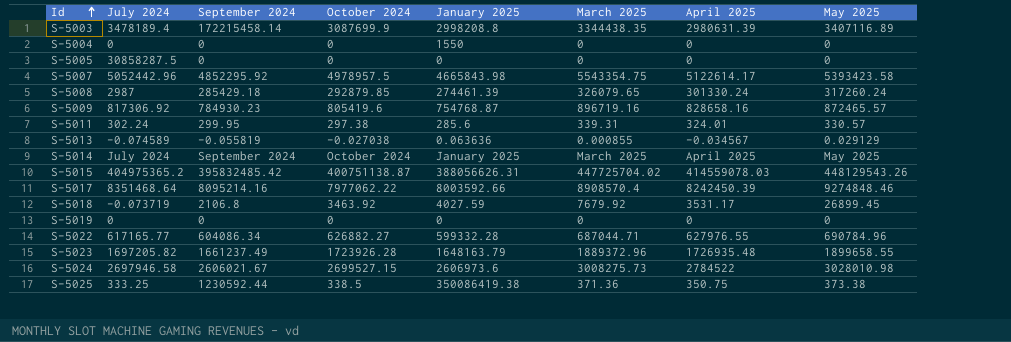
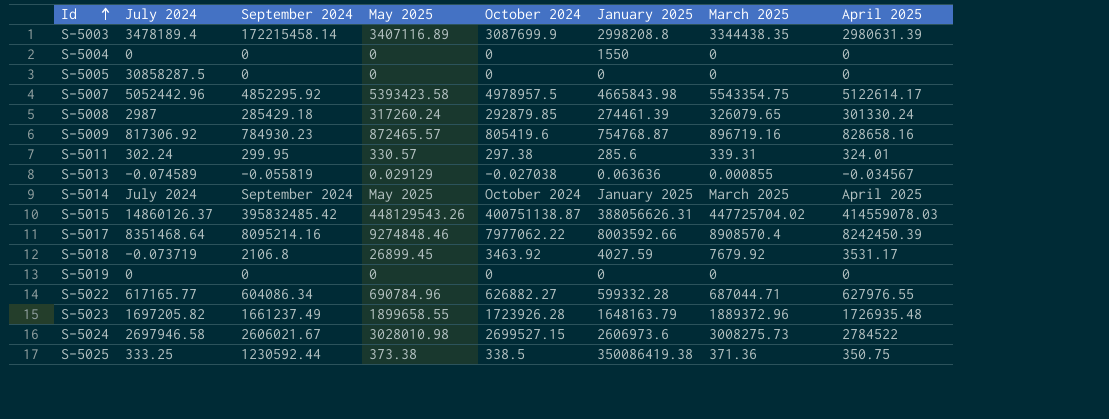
column May 2025 | position: 8 -> 4
S-5015 | July 2024: 404975365.2 -> 14860126.37

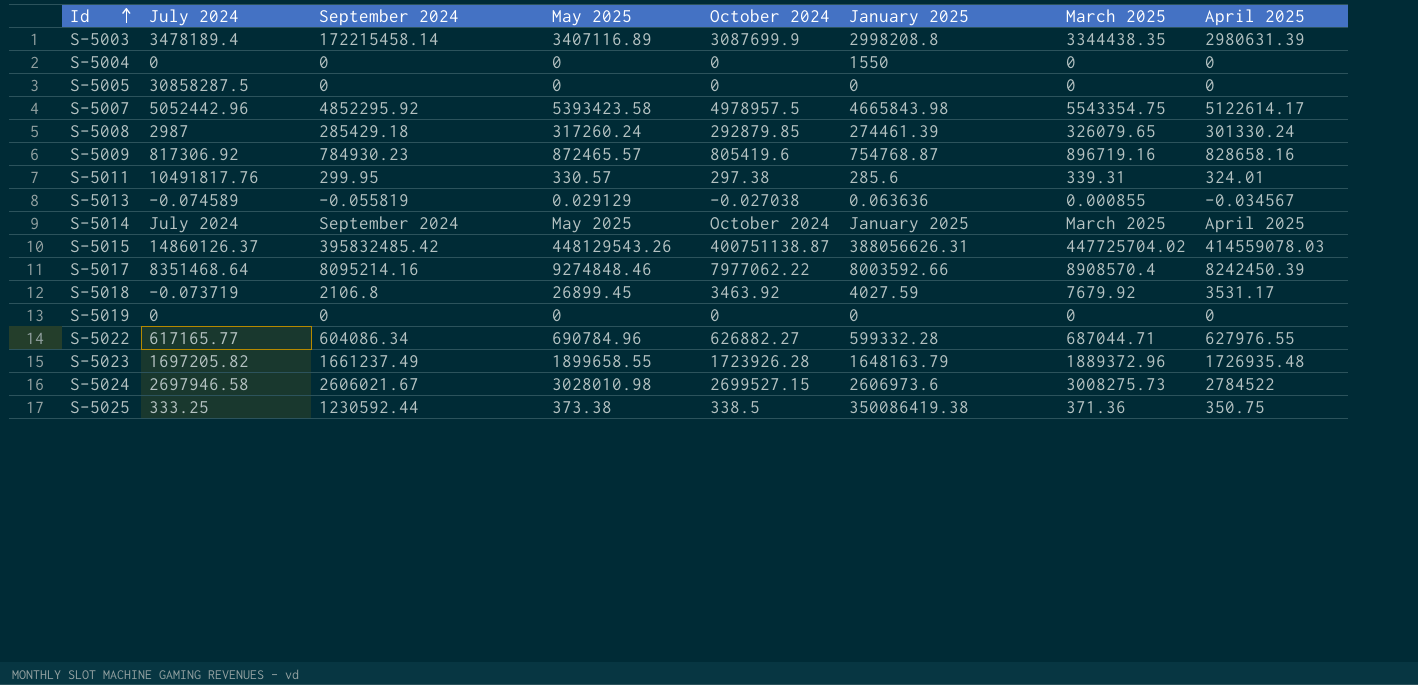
S-5011 | July 2024: 302.24 -> 10491817.76

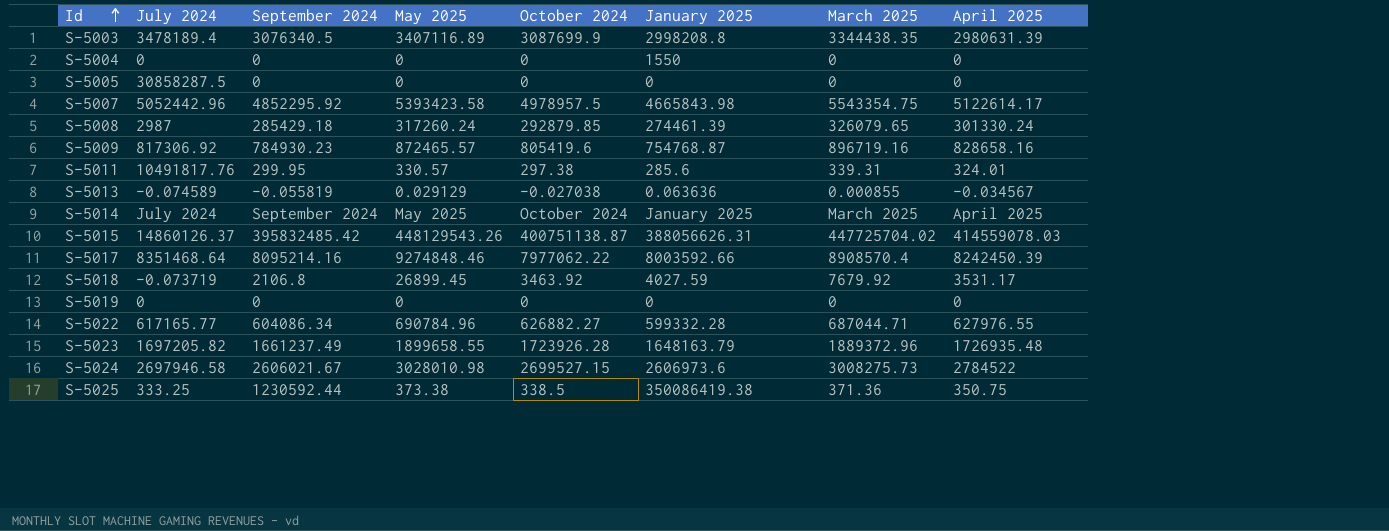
S-5003 | September 2024: 172215458.14 -> 3076340.5

